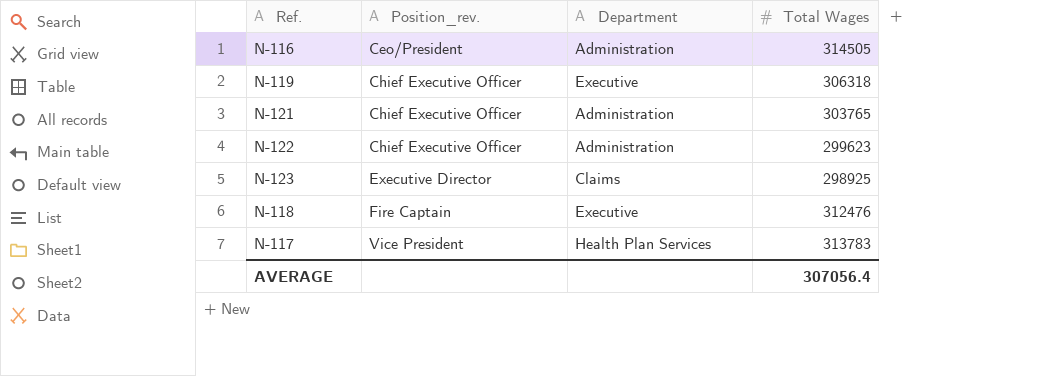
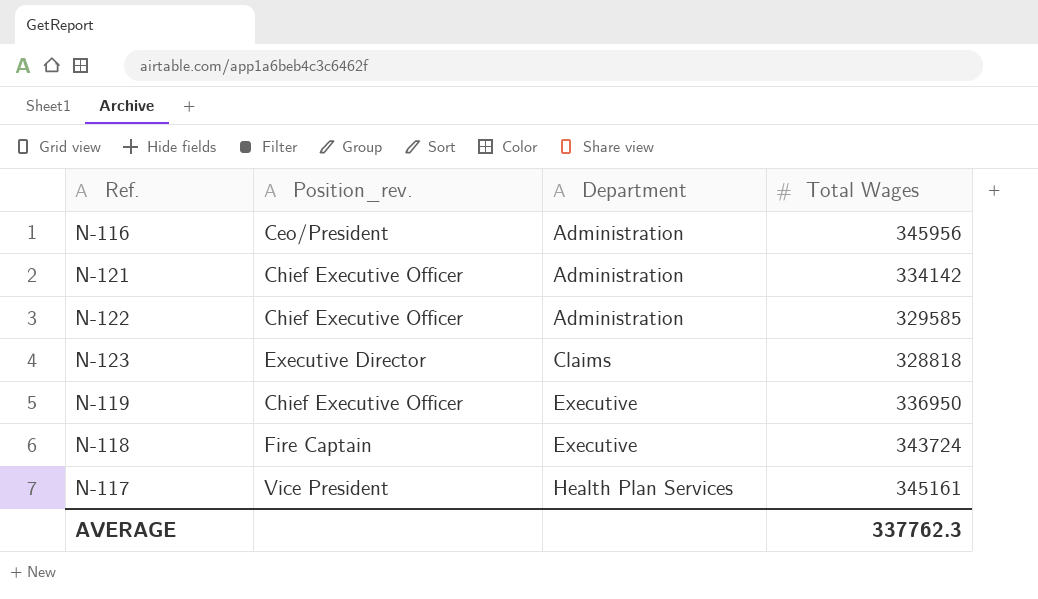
row order: Position_rev. ascending -> Department ascending
N-116 | Total Wages: 314505 -> 345956
N-121 | Total Wages: 303765 -> 334142
N-122 | Total Wages: 299623 -> 329585
N-123 | Total Wages: 298925 -> 328818
N-119 | Total Wages: 306318 -> 336950
N-118 | Total Wages: 312476 -> 343724
N-117 | Total Wages: 313783 -> 345161
AVERAGE | Total Wages: 307056.4 -> 337762.3

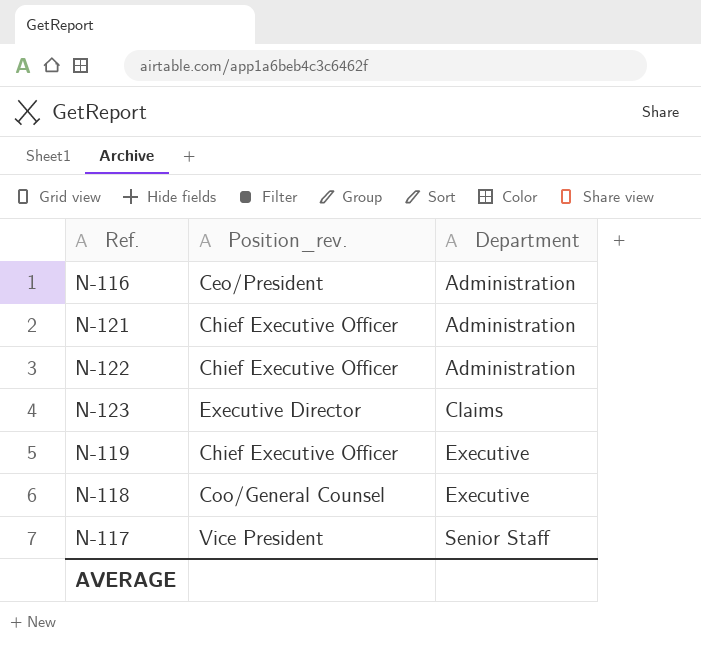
column Total Wages | position: 4 -> none
N-118 | Position_rev.: Fire Captain -> Coo/General Counsel
N-117 | Department: Health Plan Services -> Senior Staff

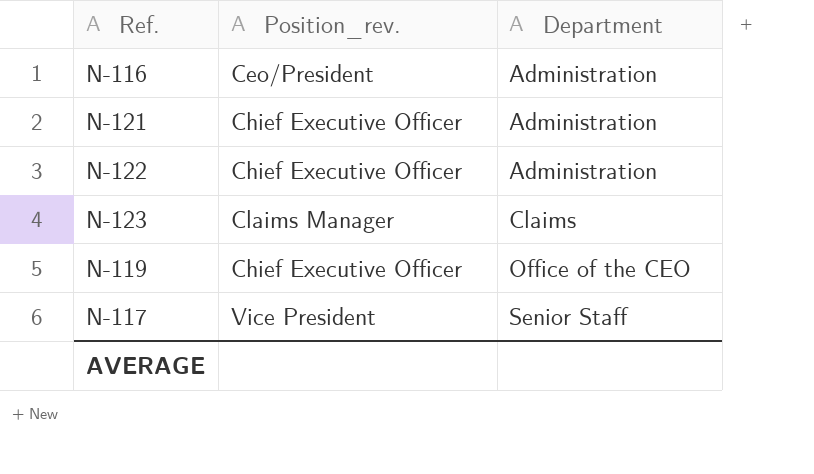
row N-118: Coo/General Counsel | Executive -> none
N-123 | Position_rev.: Executive Director -> Claims Manager
N-119 | Department: Executive -> Office of the CEO

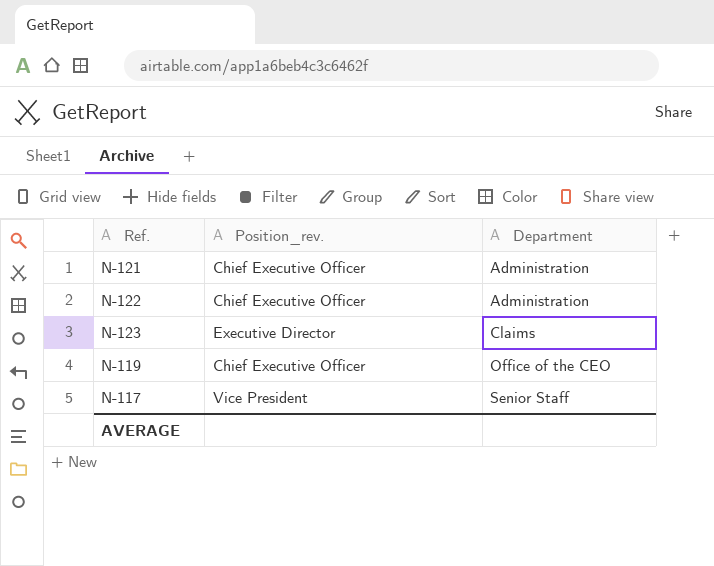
row N-116: Ceo/President | Administration -> none
N-123 | Position_rev.: Claims Manager -> Executive Director

